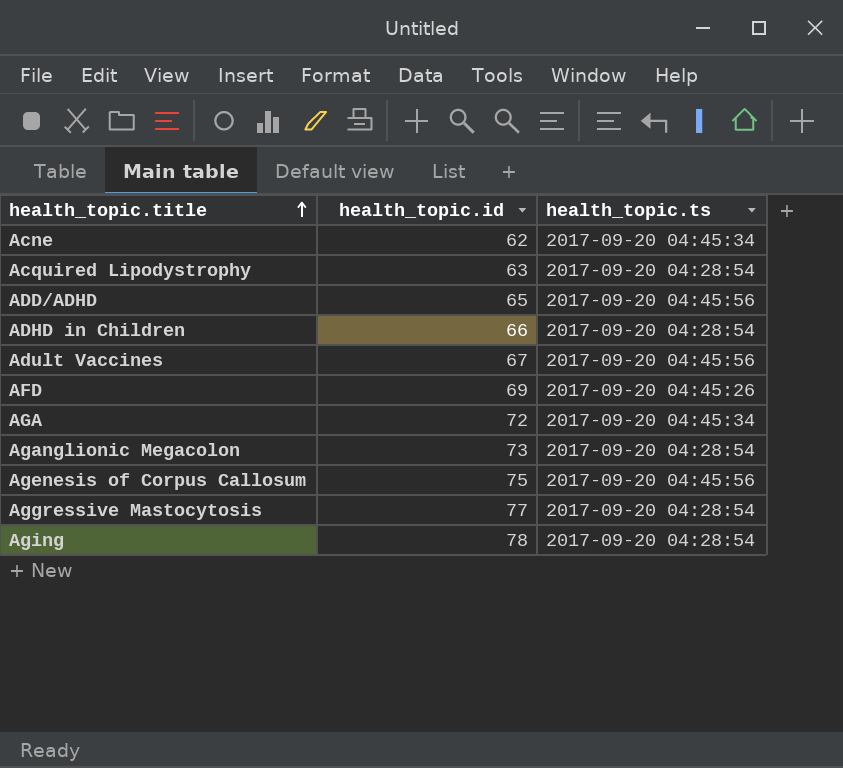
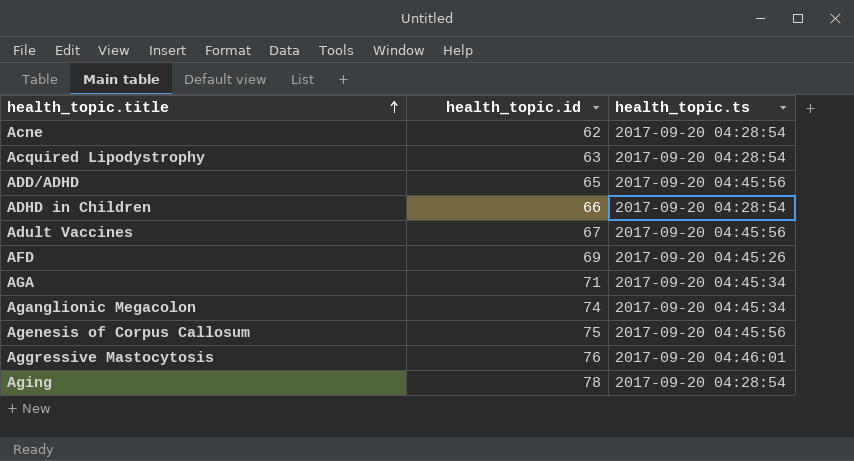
Acne | health_topic.ts: 2017-09-20 04:45:34 -> 2017-09-20 04:28:54
AGA | health_topic.id: 72 -> 71
Aganglionic Megacolon | health_topic.id: 73 -> 74
Aganglionic Megacolon | health_topic.ts: 2017-09-20 04:28:54 -> 2017-09-20 04:45:34
Aggressive Mastocytosis | health_topic.id: 77 -> 76
Aggressive Mastocytosis | health_topic.ts: 2017-09-20 04:28:54 -> 2017-09-20 04:46:01

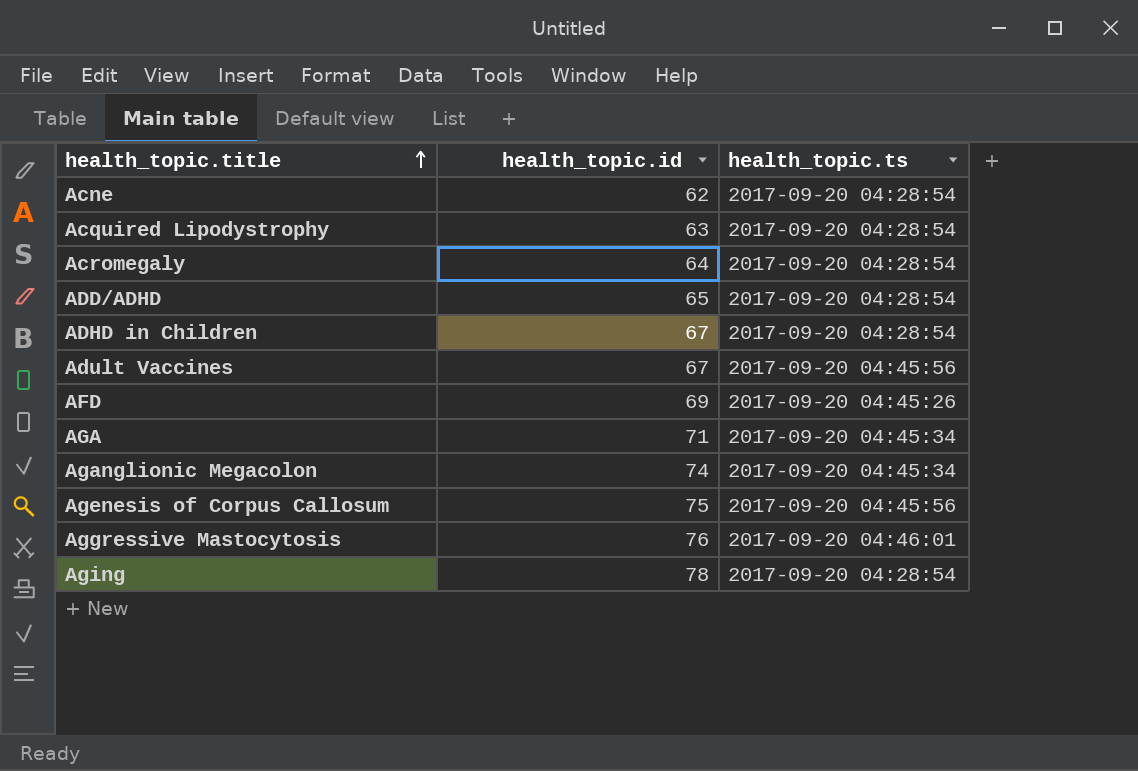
row Acromegaly: none -> 64 | 2017-09-20 04:28:54
ADD/ADHD | health_topic.ts: 2017-09-20 04:45:56 -> 2017-09-20 04:28:54
ADHD in Children | health_topic.id: 66 -> 67

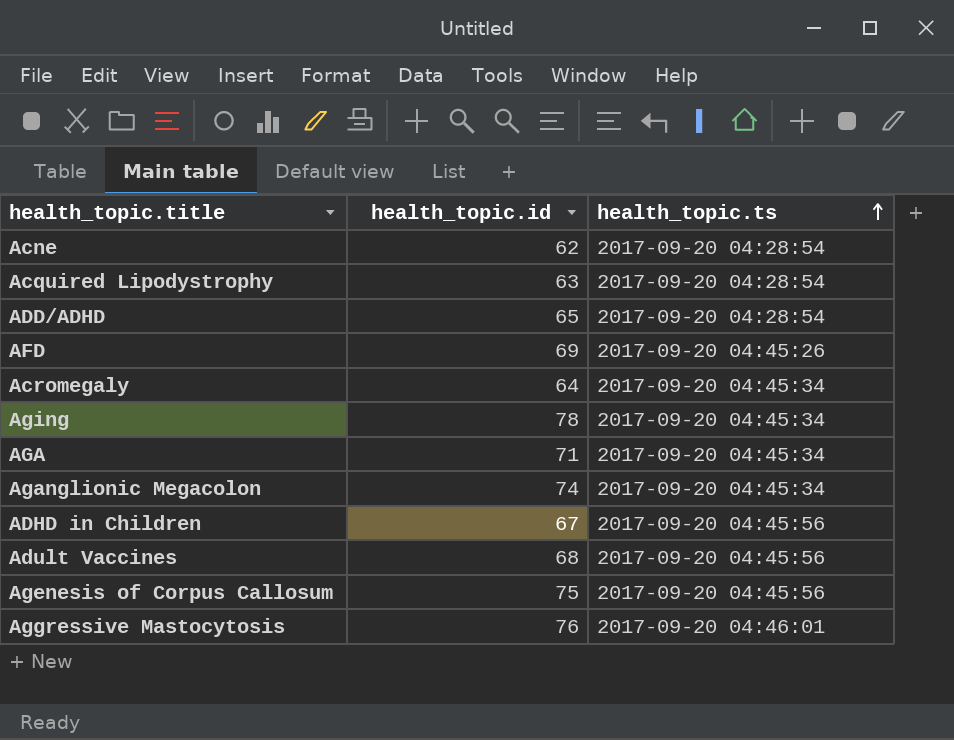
row order: health_topic.title ascending -> health_topic.ts ascending
Acromegaly | health_topic.ts: 2017-09-20 04:28:54 -> 2017-09-20 04:45:34
Aging | health_topic.ts: 2017-09-20 04:28:54 -> 2017-09-20 04:45:34
ADHD in Children | health_topic.ts: 2017-09-20 04:28:54 -> 2017-09-20 04:45:56
Adult Vaccines | health_topic.id: 67 -> 68

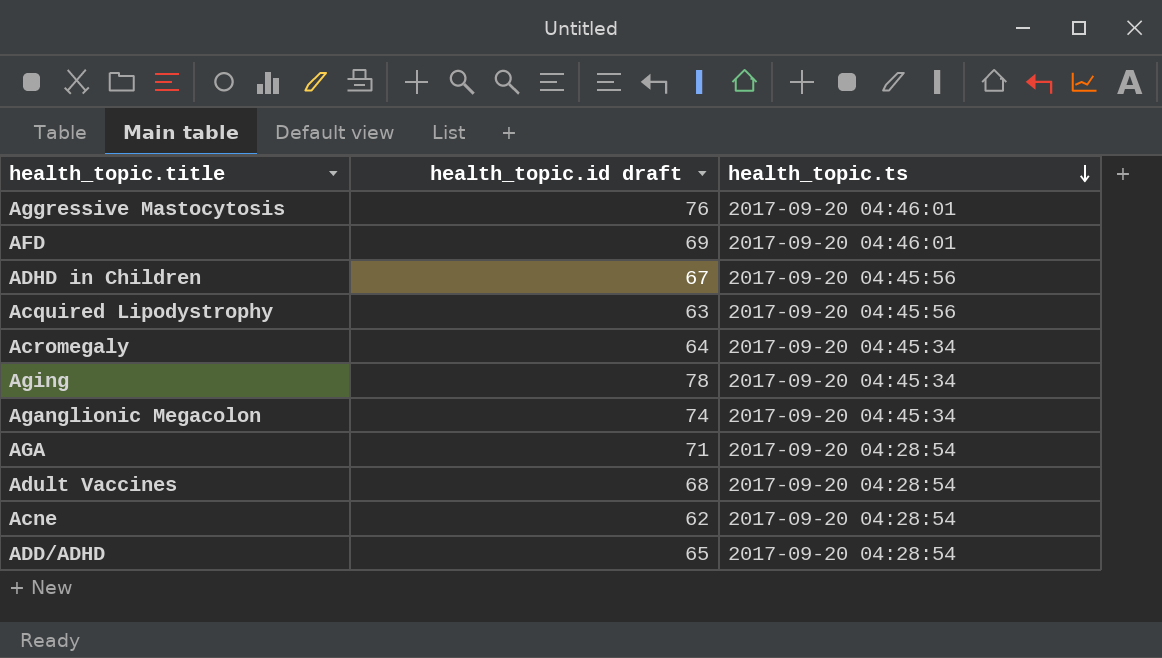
row order: health_topic.ts ascending -> health_topic.ts descending
column name: health_topic.id -> health_topic.id draft
row Agenesis of Corpus Callosum: 75 | 2017-09-20 04:45:56 -> none
AFD | health_topic.ts: 2017-09-20 04:45:26 -> 2017-09-20 04:46:01
Acquired Lipodystrophy | health_topic.ts: 2017-09-20 04:28:54 -> 2017-09-20 04:45:56
AGA | health_topic.ts: 2017-09-20 04:45:34 -> 2017-09-20 04:28:54
Adult Vaccines | health_topic.ts: 2017-09-20 04:45:56 -> 2017-09-20 04:28:54

